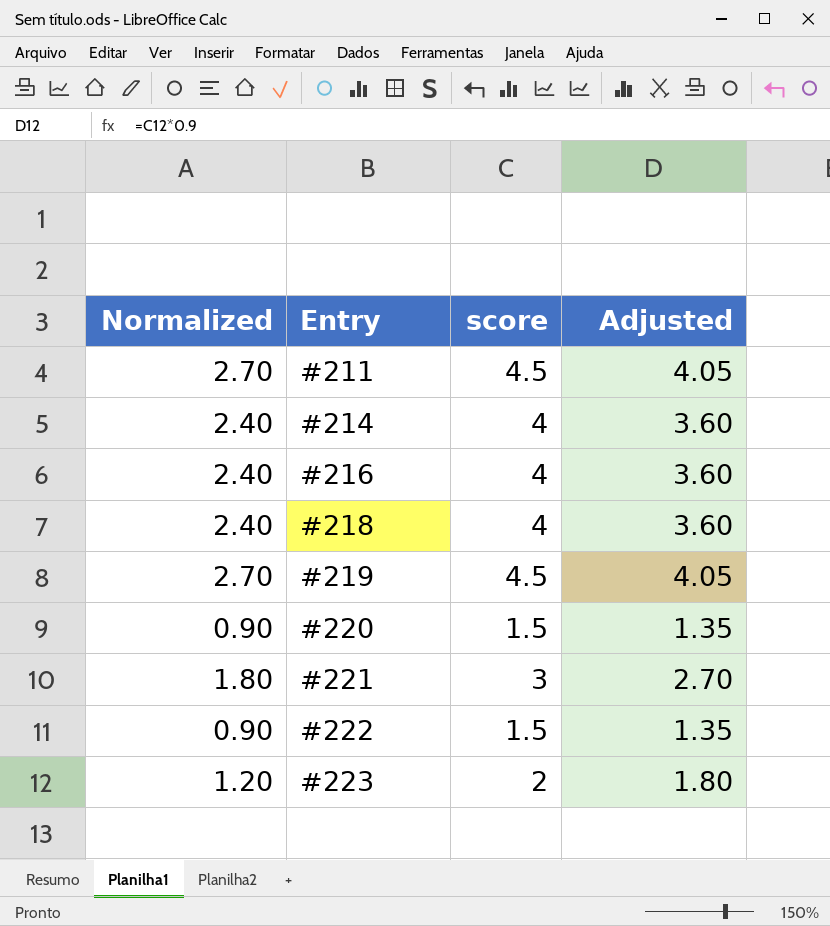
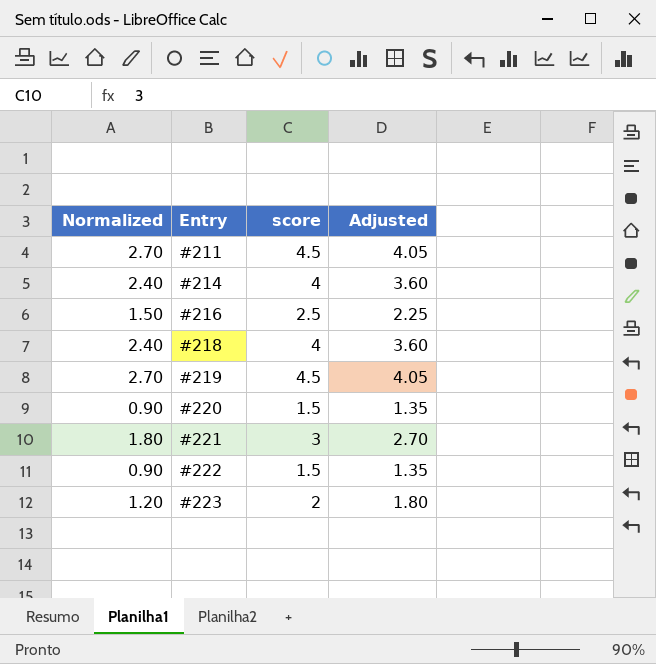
#216 | Normalized: 2.40 -> 1.50
#216 | score: 4 -> 2.5
#216 | Adjusted: 3.60 -> 2.25

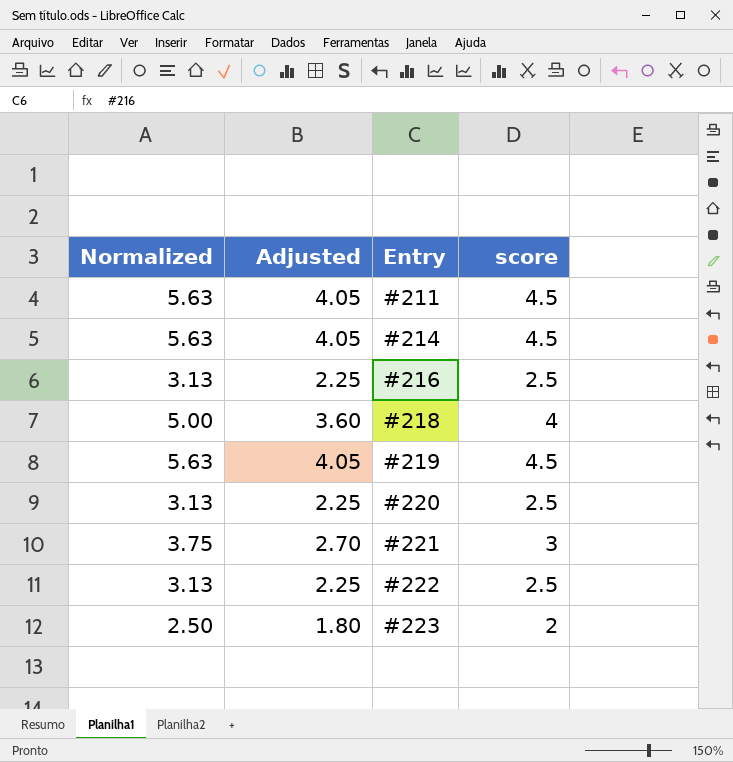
column Normalized | formula: [score] * 0.6 -> [score] * 1.25
column Adjusted | position: 4 -> 2
#214 | Adjusted: 3.60 -> 4.05
#214 | score: 4 -> 4.5
#220 | Adjusted: 1.35 -> 2.25
#220 | score: 1.5 -> 2.5
#222 | Adjusted: 1.35 -> 2.25
#222 | score: 1.5 -> 2.5

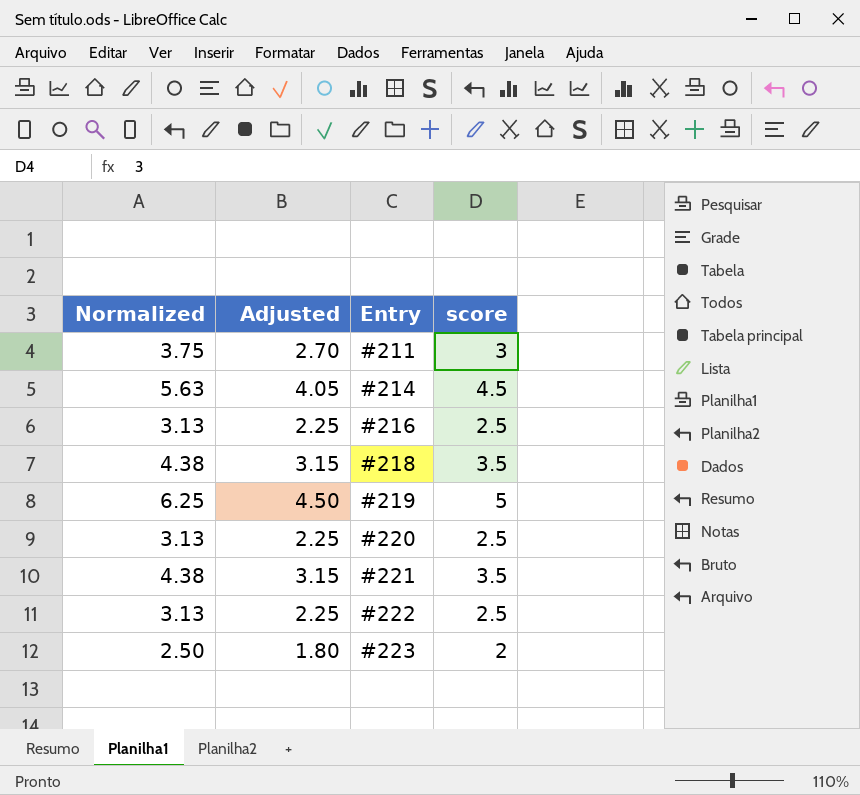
#211 | Normalized: 5.63 -> 3.75
#211 | Adjusted: 4.05 -> 2.70
#211 | score: 4.5 -> 3
#218 | Normalized: 5.00 -> 4.38
#218 | Adjusted: 3.60 -> 3.15
#218 | score: 4 -> 3.5
#219 | Normalized: 5.63 -> 6.25
#219 | Adjusted: 4.05 -> 4.50
#219 | score: 4.5 -> 5
#221 | Normalized: 3.75 -> 4.38
#221 | Adjusted: 2.70 -> 3.15
#221 | score: 3 -> 3.5

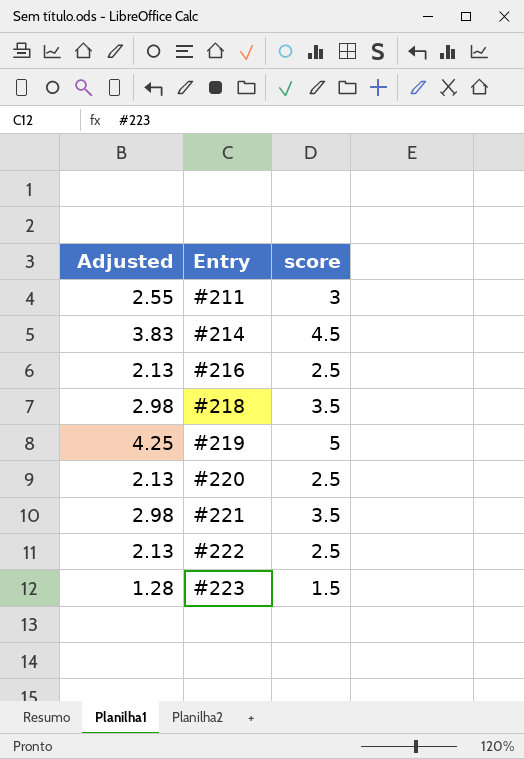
column Normalized | formula: [score] * 1.25 -> none
column Adjusted | formula: [score] * 0.9 -> [score] * 0.85
#223 | score: 2 -> 1.5

